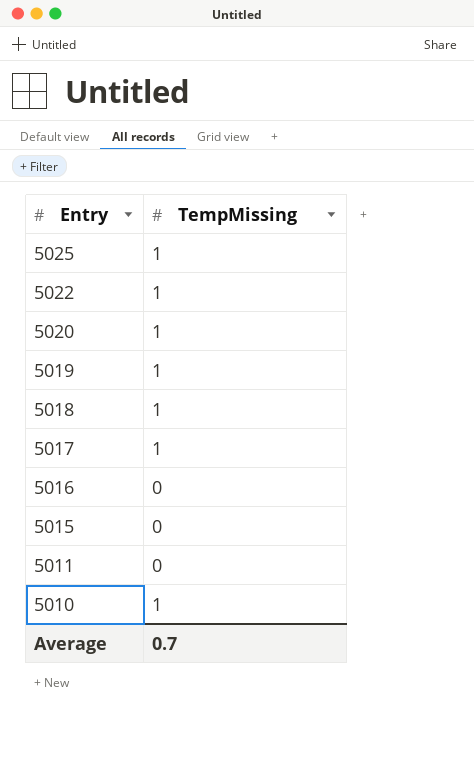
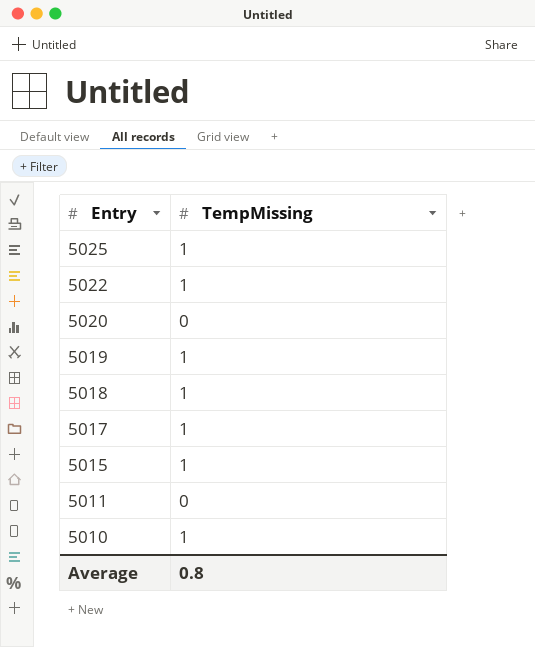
row 5016: 0 -> none
5020 | TempMissing: 1 -> 0
5015 | TempMissing: 0 -> 1
Average | TempMissing: 0.7 -> 0.8

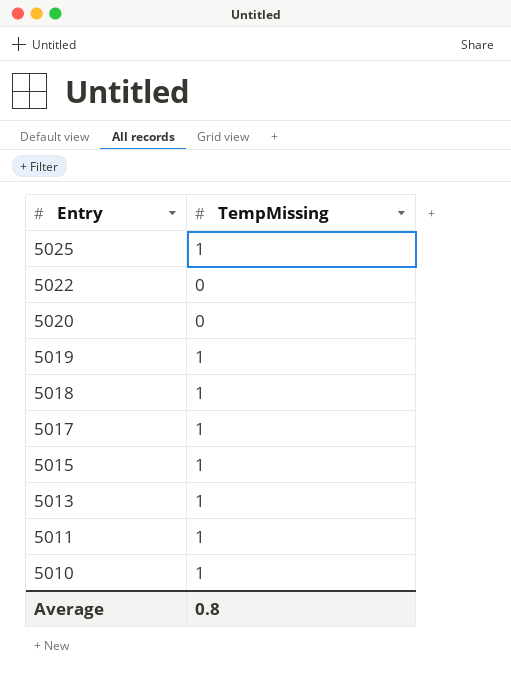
5022 | TempMissing: 1 -> 0
row 5013: none -> 1
5011 | TempMissing: 0 -> 1

